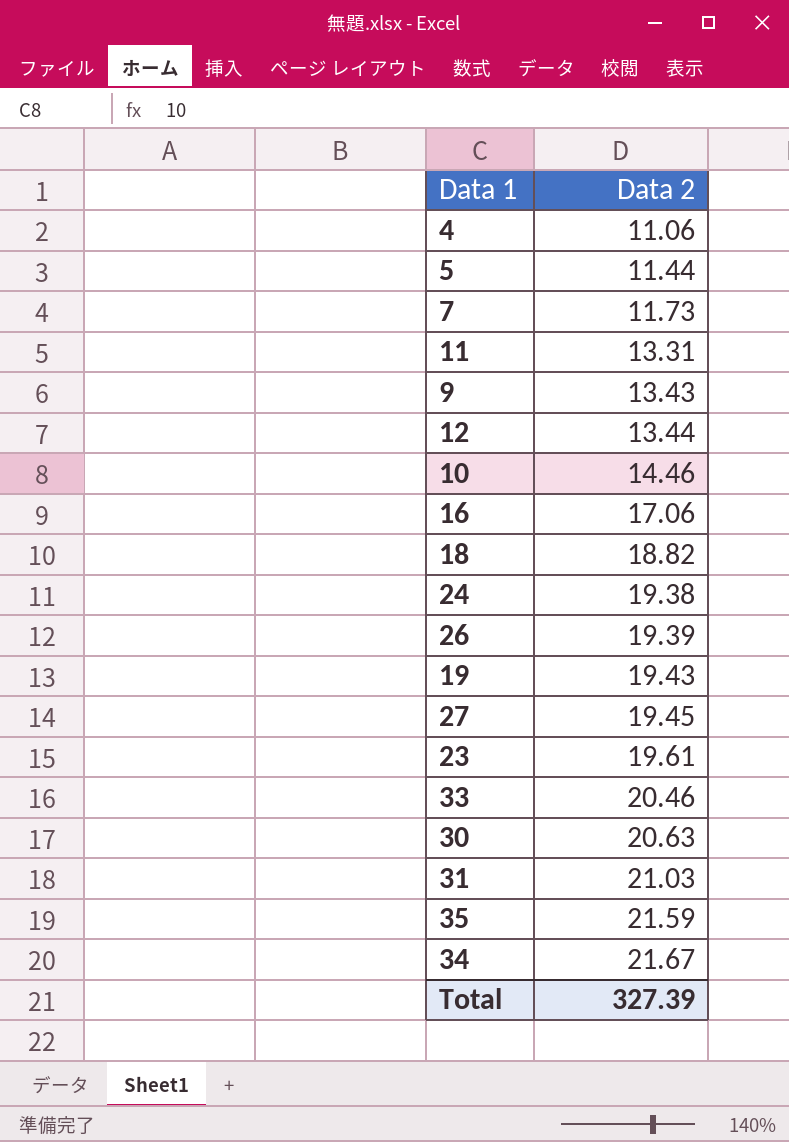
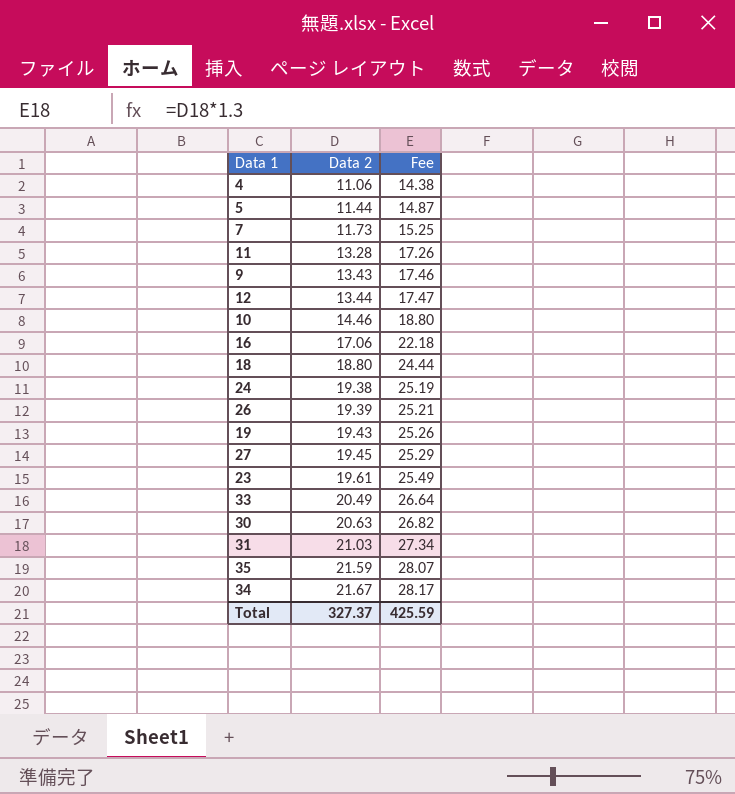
column Fee | formula: none -> [Data 2] * 1.3
11 | Data 2: 13.31 -> 13.28
18 | Data 2: 18.82 -> 18.80
33 | Data 2: 20.46 -> 20.49
Total | Data 2: 327.39 -> 327.37

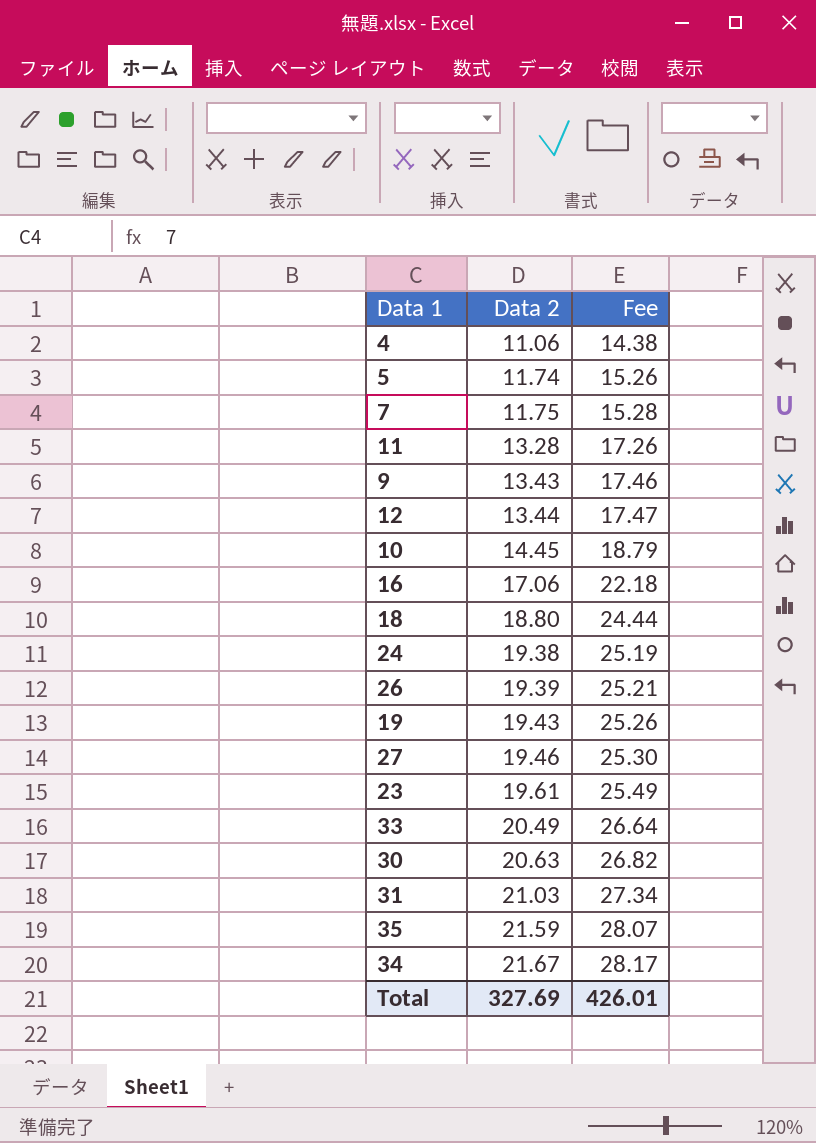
5 | Data 2: 11.44 -> 11.74
5 | Fee: 14.87 -> 15.26
7 | Data 2: 11.73 -> 11.75
7 | Fee: 15.25 -> 15.28
10 | Data 2: 14.46 -> 14.45
10 | Fee: 18.80 -> 18.79
27 | Data 2: 19.45 -> 19.46
27 | Fee: 25.29 -> 25.30
Total | Data 2: 327.37 -> 327.69
Total | Fee: 425.59 -> 426.01

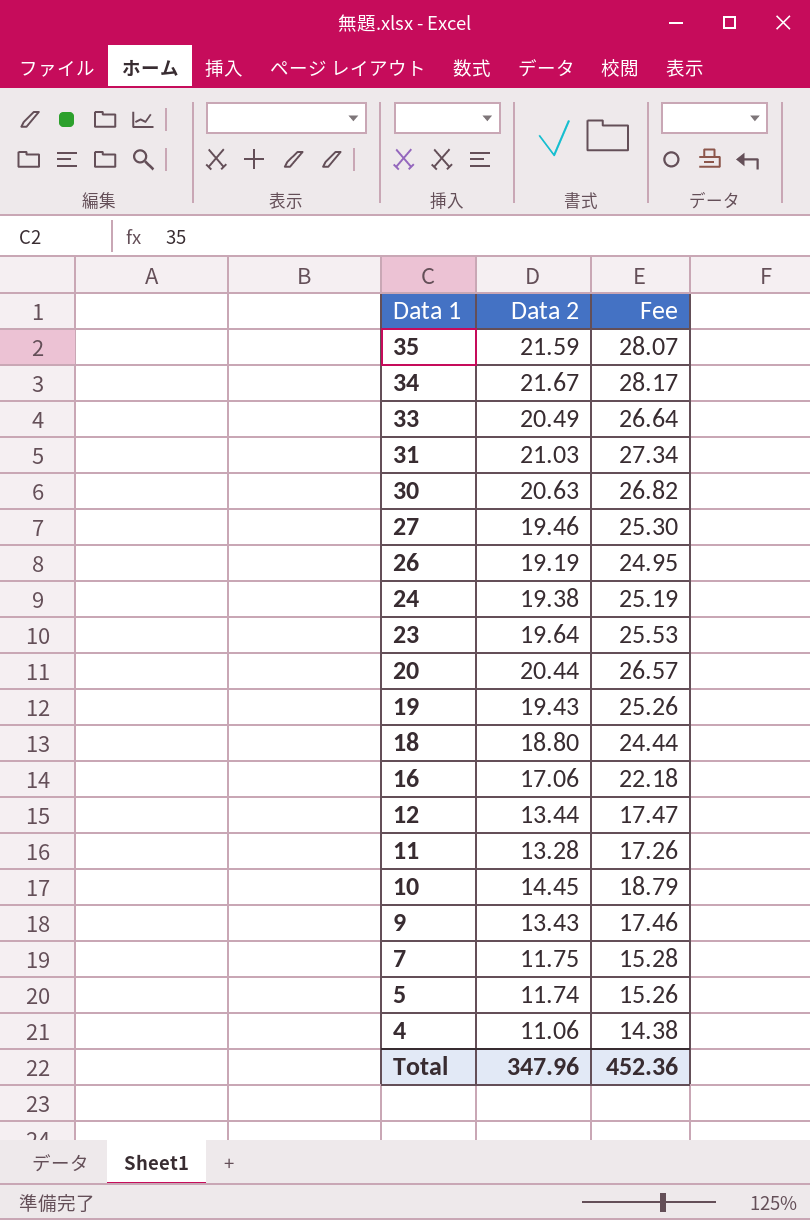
row order: Data 2 ascending -> Data 1 descending
26 | Data 2: 19.39 -> 19.19
26 | Fee: 25.21 -> 24.95
23 | Data 2: 19.61 -> 19.64
23 | Fee: 25.49 -> 25.53
row 20: none -> 20.44 | 26.57
Total | Data 2: 327.69 -> 347.96
Total | Fee: 426.01 -> 452.36

